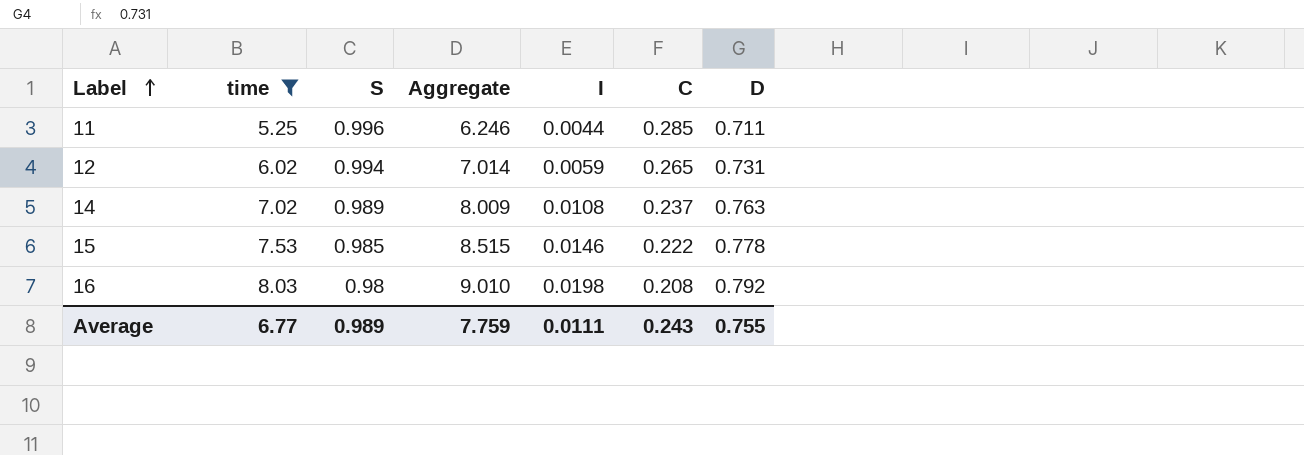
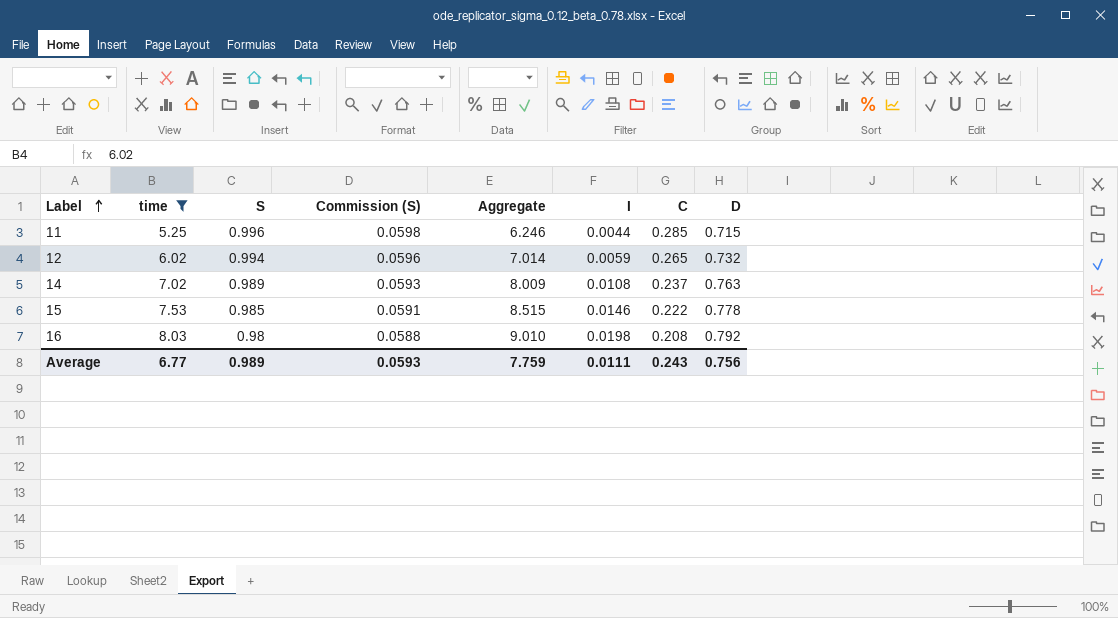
column Commission (S) | formula: none -> [S] * 0.06
11 | D: 0.711 -> 0.715
12 | D: 0.731 -> 0.732
Average | D: 0.755 -> 0.756

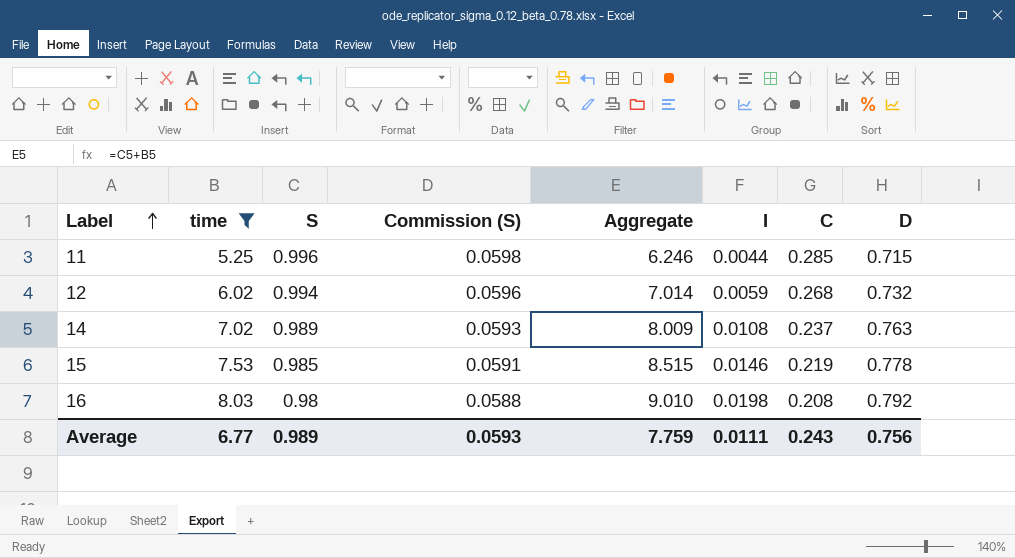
12 | C: 0.265 -> 0.268
15 | C: 0.222 -> 0.219

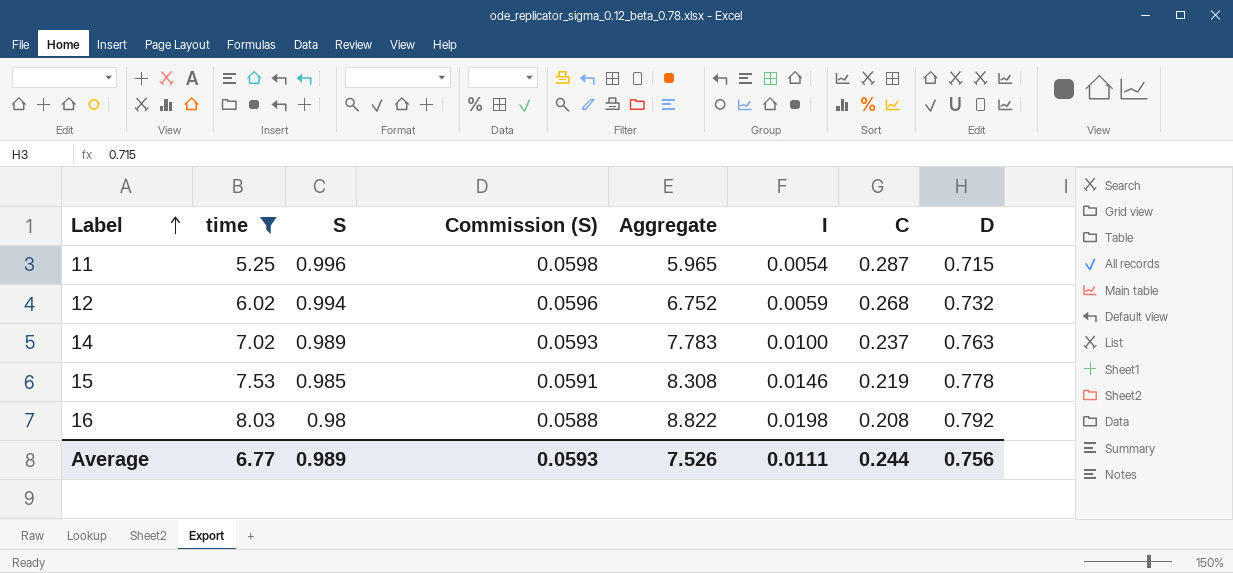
column Aggregate | formula: [time] + [S] -> [time] + [D]
11 | I: 0.0044 -> 0.0054
11 | C: 0.285 -> 0.287
14 | I: 0.0108 -> 0.0100
Average | Aggregate: 7.759 -> 7.526
Average | C: 0.243 -> 0.244

